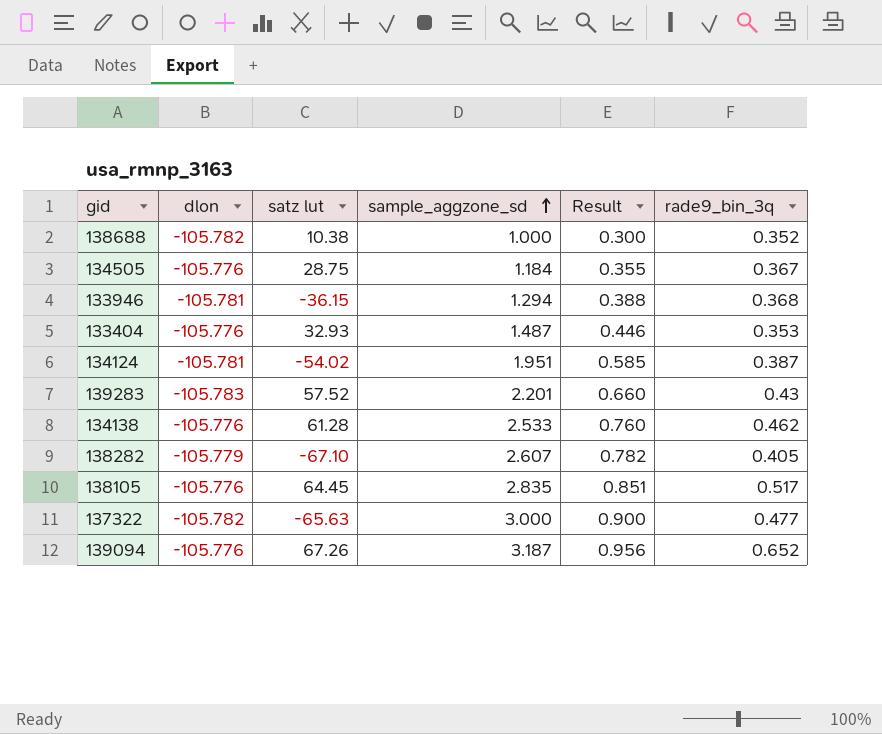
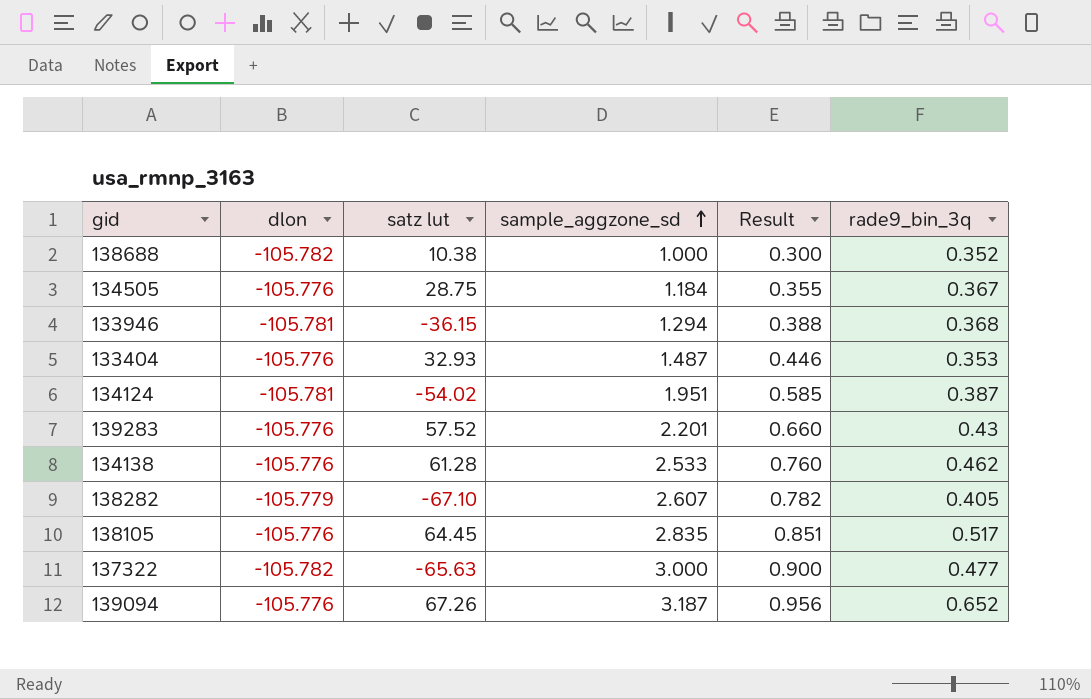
139283 | dlon: -105.783 -> -105.776

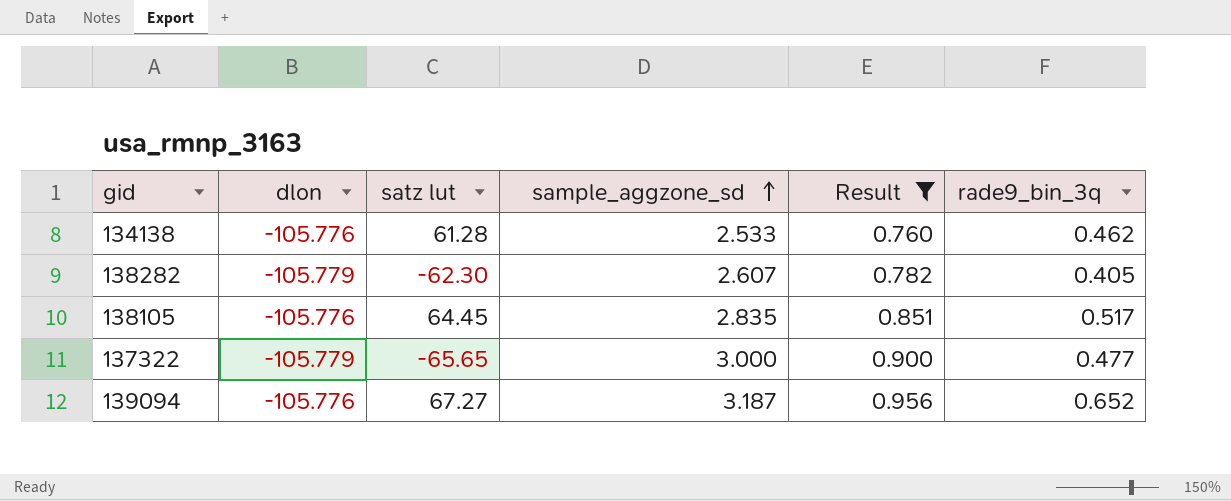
filter: none -> Result >= 0.760
138282 | satz lut: -67.10 -> -62.30
137322 | dlon: -105.782 -> -105.779
137322 | satz lut: -65.63 -> -65.65
139094 | satz lut: 67.26 -> 67.27

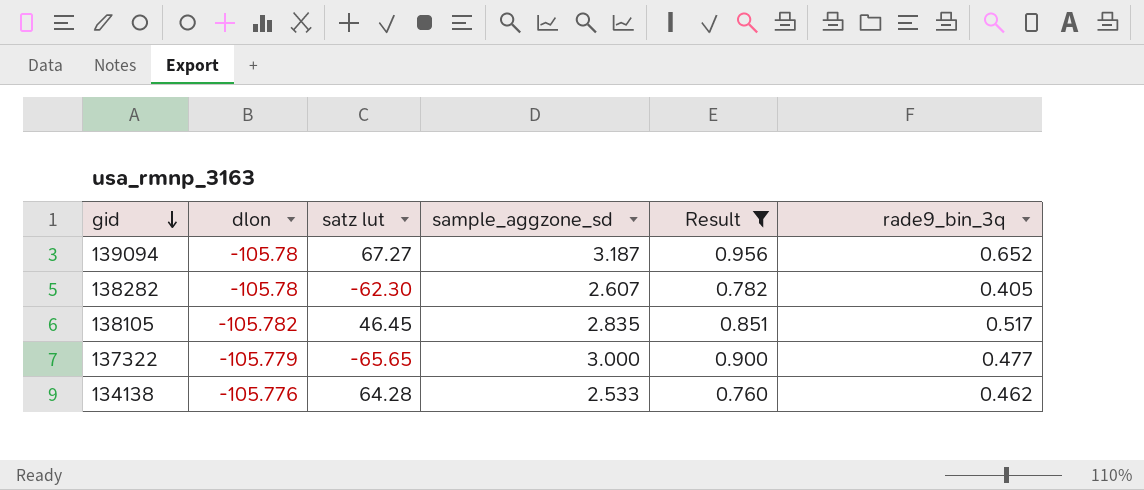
row order: sample_aggzone_sd ascending -> gid descending
139094 | dlon: -105.776 -> -105.78
138282 | dlon: -105.779 -> -105.78
138105 | dlon: -105.776 -> -105.782
138105 | satz lut: 64.45 -> 46.45
134138 | satz lut: 61.28 -> 64.28

